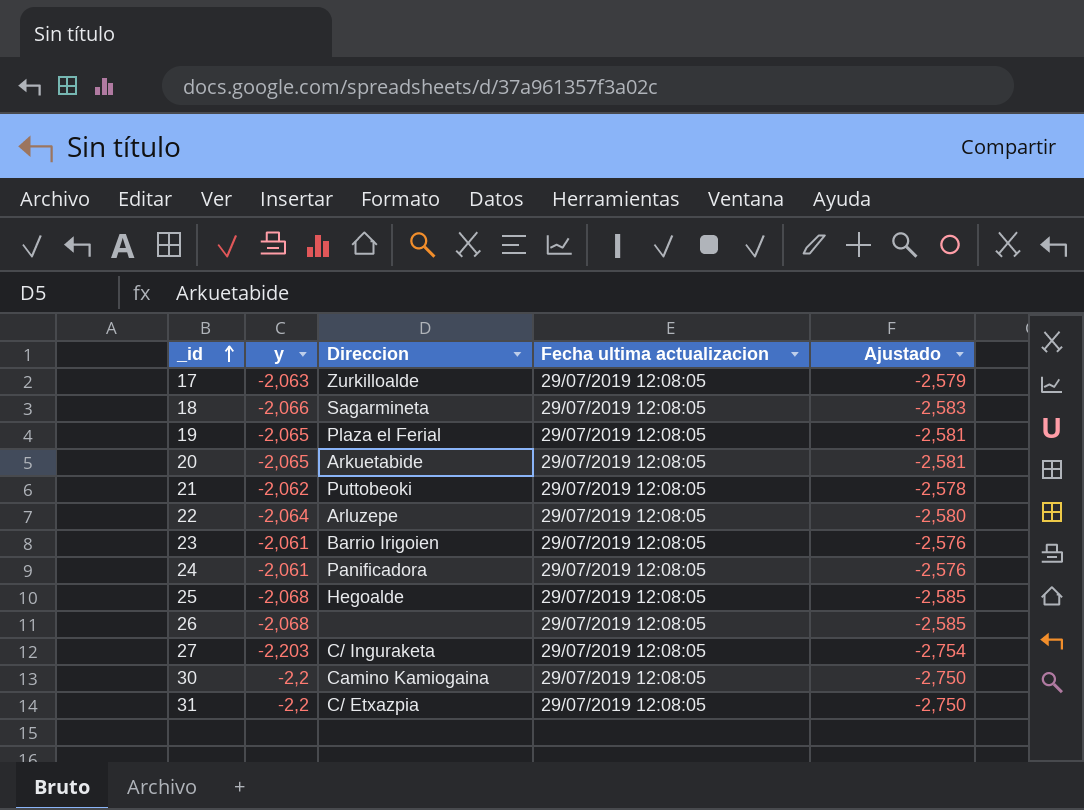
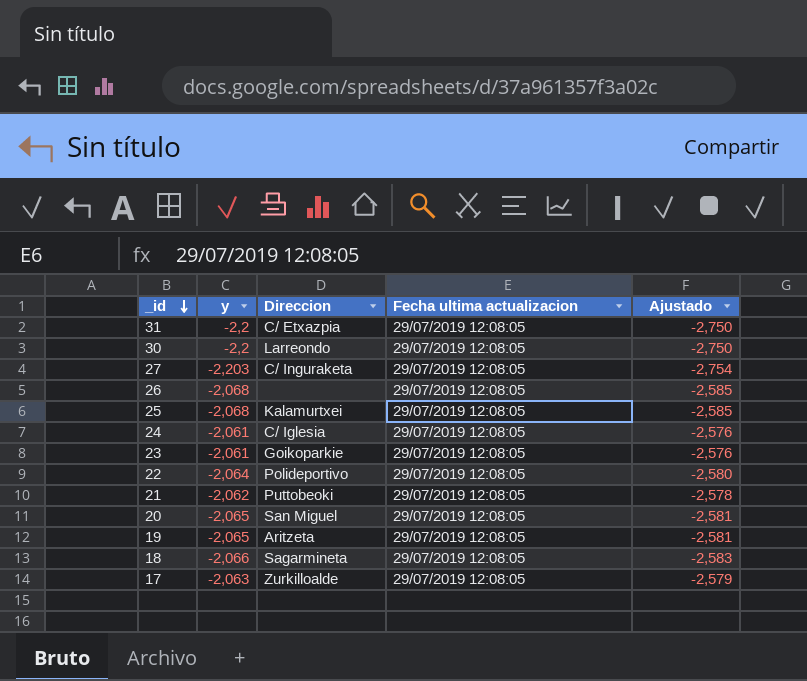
row order: _id ascending -> _id descending
30 | Direccion: Camino Kamiogaina -> Larreondo
25 | Direccion: Hegoalde -> Kalamurtxei
24 | Direccion: Panificadora -> C/ Iglesia
23 | Direccion: Barrio Irigoien -> Goikoparkie
22 | Direccion: Arluzepe -> Polideportivo
20 | Direccion: Arkuetabide -> San Miguel
19 | Direccion: Plaza el Ferial -> Aritzeta

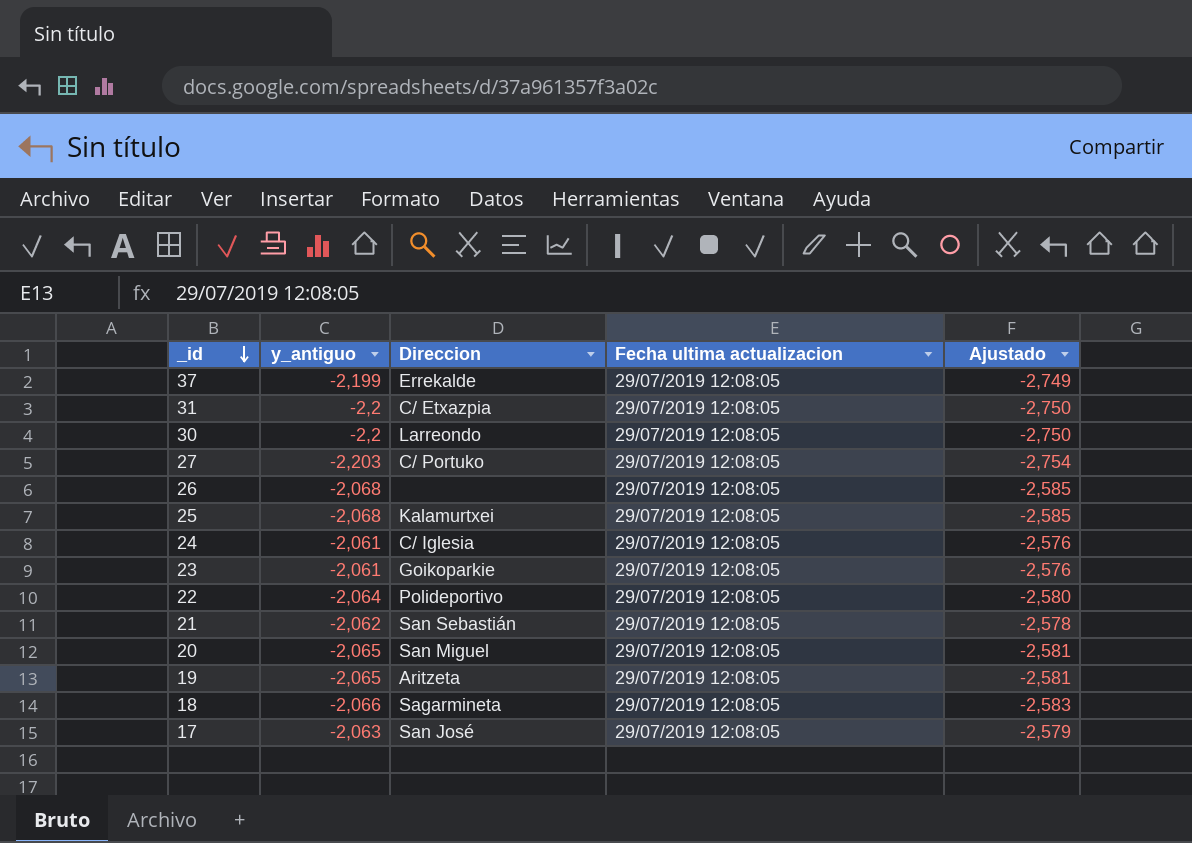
column name: y -> y_antiguo
row 37: none -> -2,199 | Errekalde | 29/07/2019 12:08:05 | -2,749
27 | Direccion: C/ Inguraketa -> C/ Portuko
21 | Direccion: Puttobeoki -> San Sebastián
17 | Direccion: Zurkilloalde -> San José

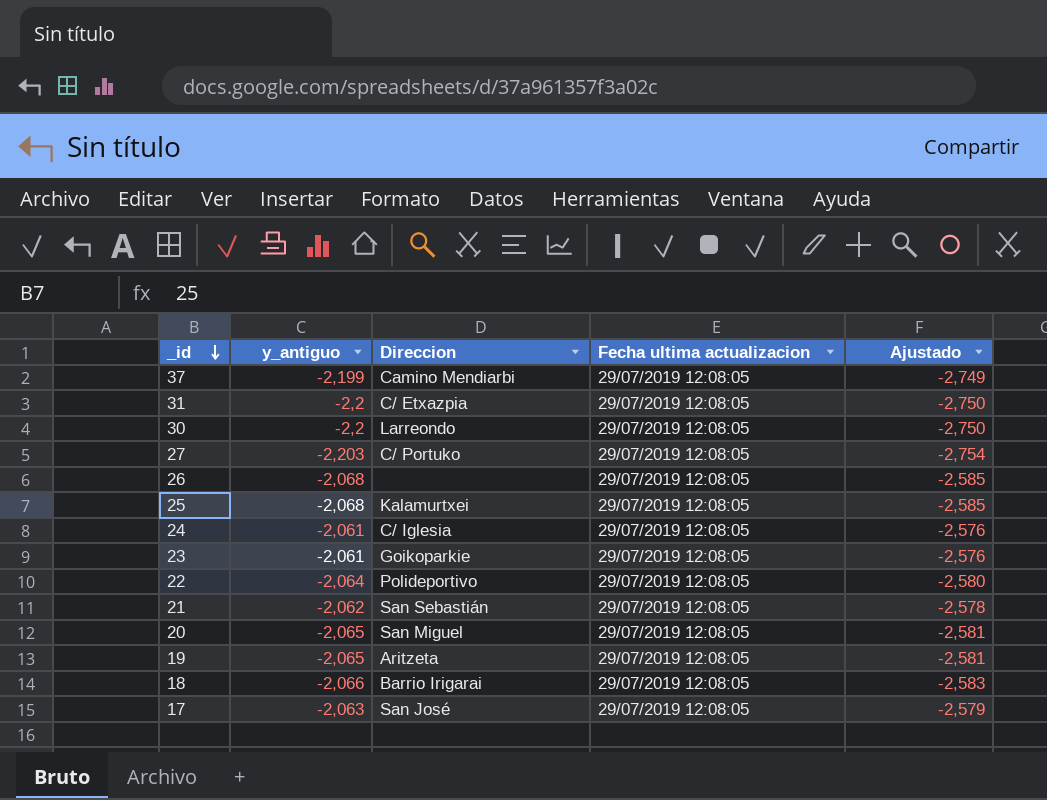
37 | Direccion: Errekalde -> Camino Mendiarbi
18 | Direccion: Sagarmineta -> Barrio Irigarai

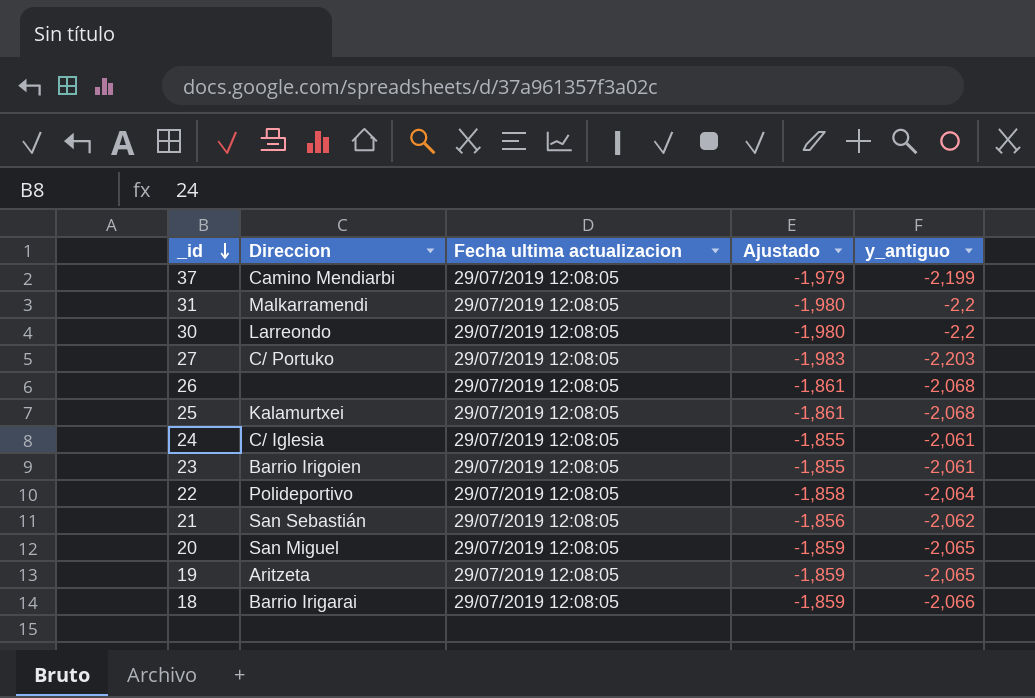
column Ajustado | formula: [y_antiguo] * 1,25 -> [y_antiguo] * 0,9
column y_antiguo | position: 2 -> 5
row 17: -2,063 | San José | 29/07/2019 12:08:05 | -2,579 -> none
31 | Direccion: C/ Etxazpia -> Malkarramendi
23 | Direccion: Goikoparkie -> Barrio Irigoien

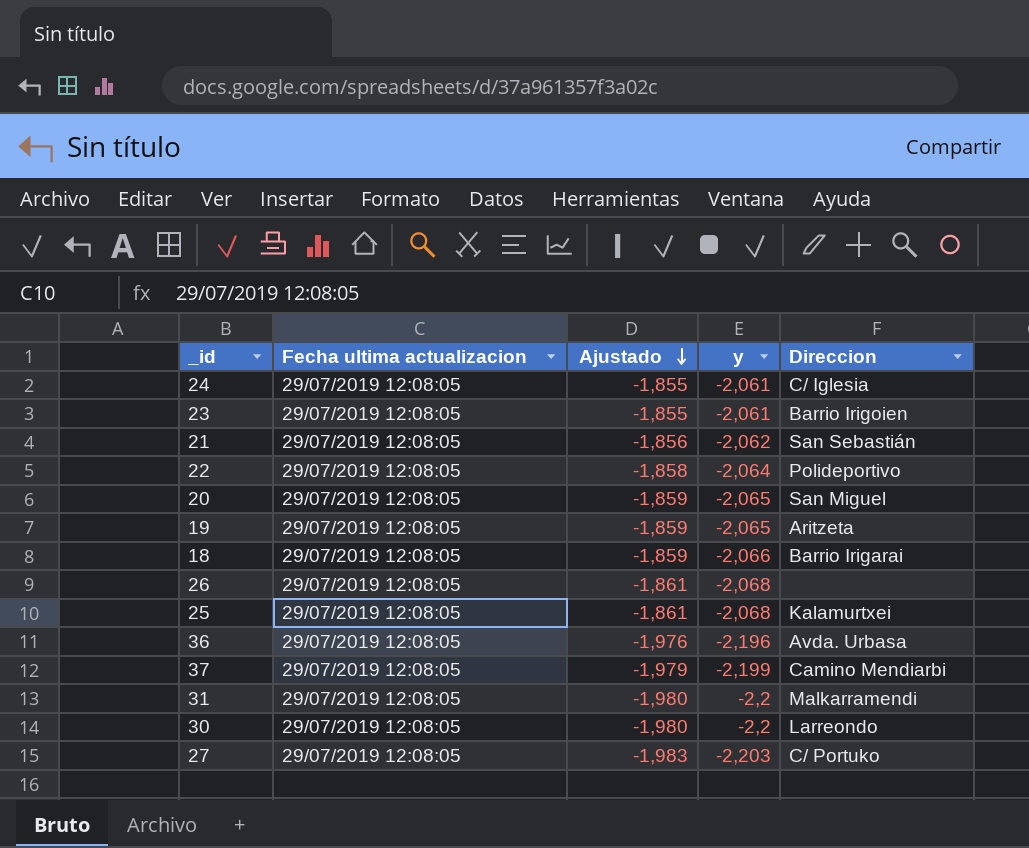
row order: _id descending -> Ajustado descending
column name: y_antiguo -> y
column Direccion | position: 2 -> 5
row 36: none -> 29/07/2019 12:08:05 | -1,976 | -2,196 | Avda. Urbasa

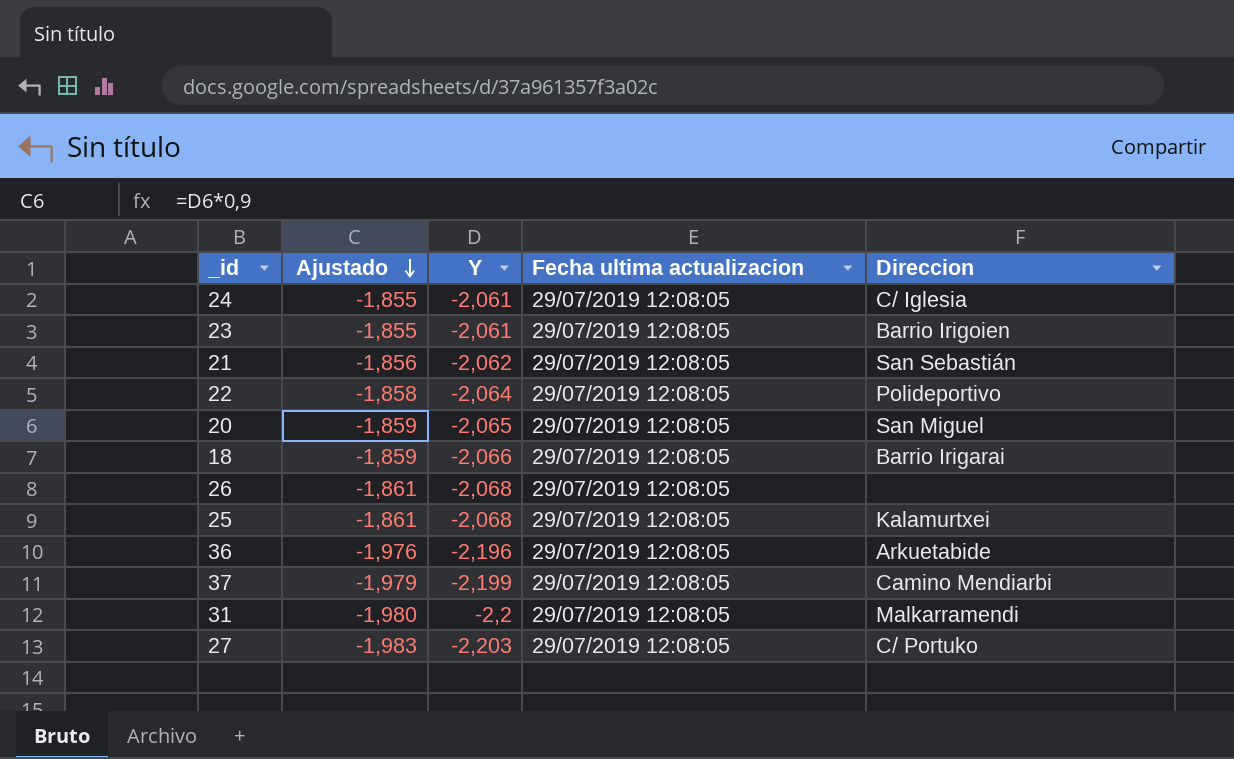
column name: y -> Y
column Fecha ultima actualizacion | position: 2 -> 4
row 19: 29/07/2019 12:08:05 | -1,859 | -2,065 | Aritzeta -> none
row 30: 29/07/2019 12:08:05 | -1,980 | -2,2 | Larreondo -> none
36 | Direccion: Avda. Urbasa -> Arkuetabide

